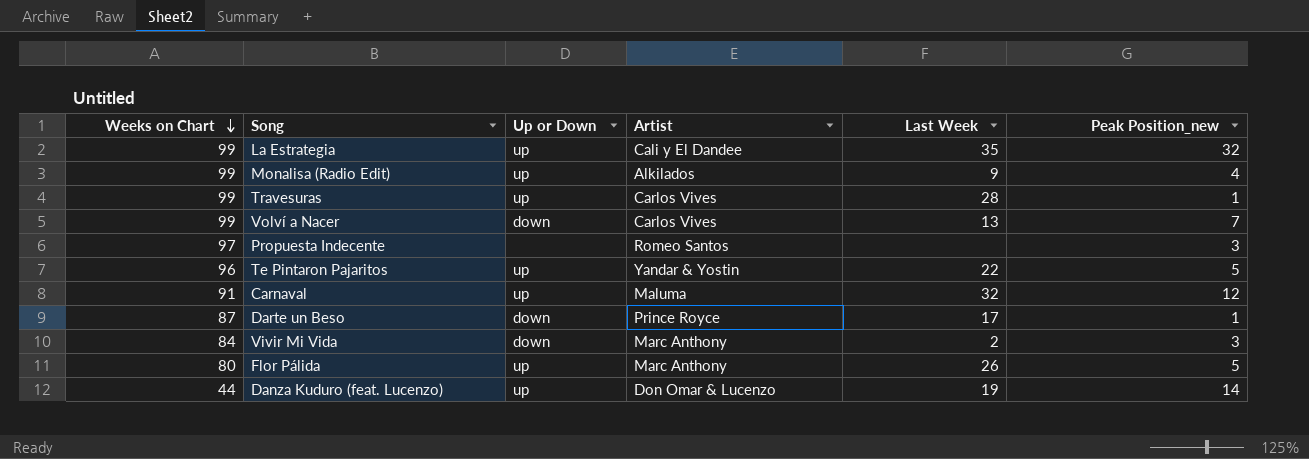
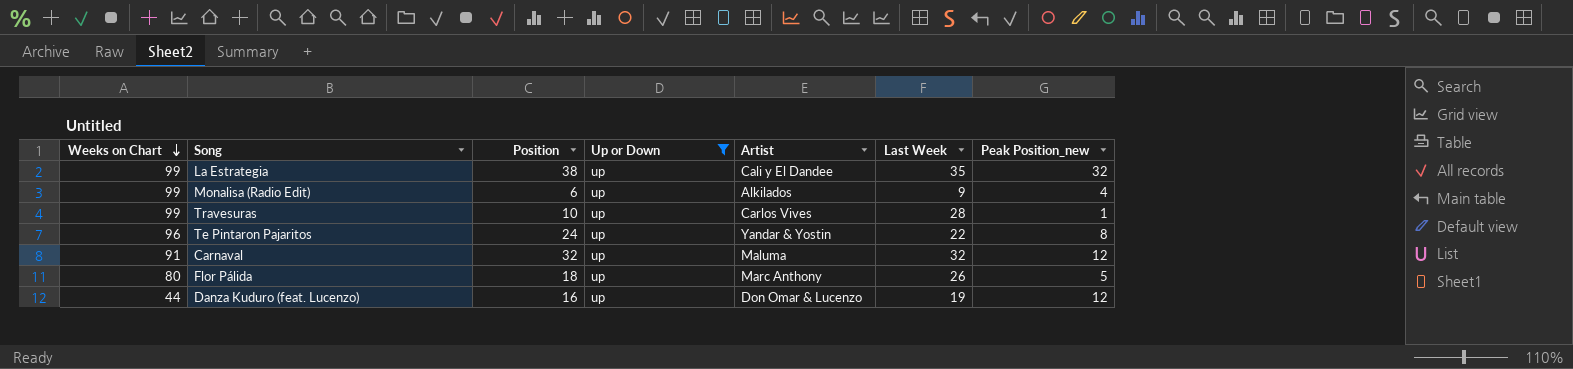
filter: none -> Up or Down = up
column Position | position: none -> 3
Te Pintaron Pajaritos | Peak Position_new: 5 -> 8
Danza Kuduro (feat. Lucenzo) | Peak Position_new: 14 -> 12

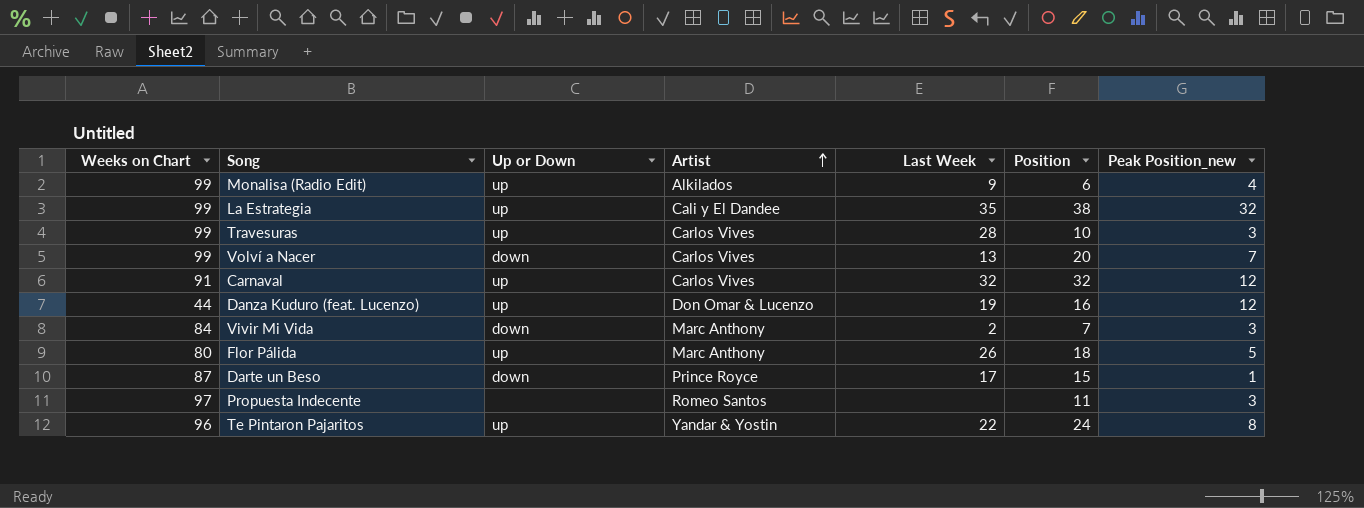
filter: Up or Down = up -> none
row order: Weeks on Chart descending -> Artist ascending
column Position | position: 3 -> 6
Travesuras | Peak Position_new: 1 -> 3
Carnaval | Artist: Maluma -> Carlos Vives

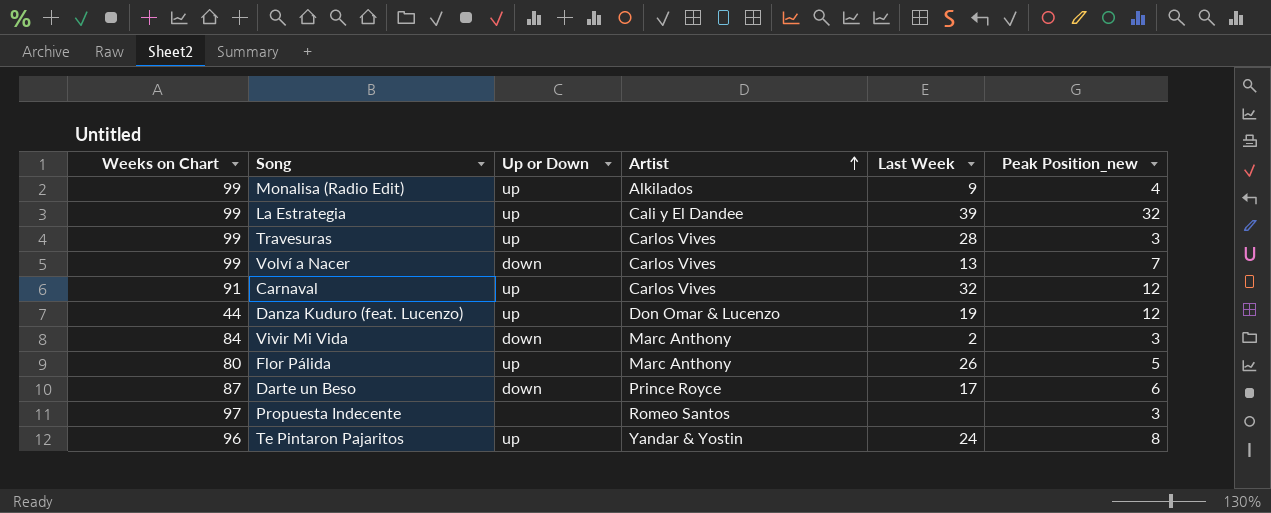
column Position | position: 6 -> none
La Estrategia | Last Week: 35 -> 39
Darte un Beso | Peak Position_new: 1 -> 6
Te Pintaron Pajaritos | Last Week: 22 -> 24

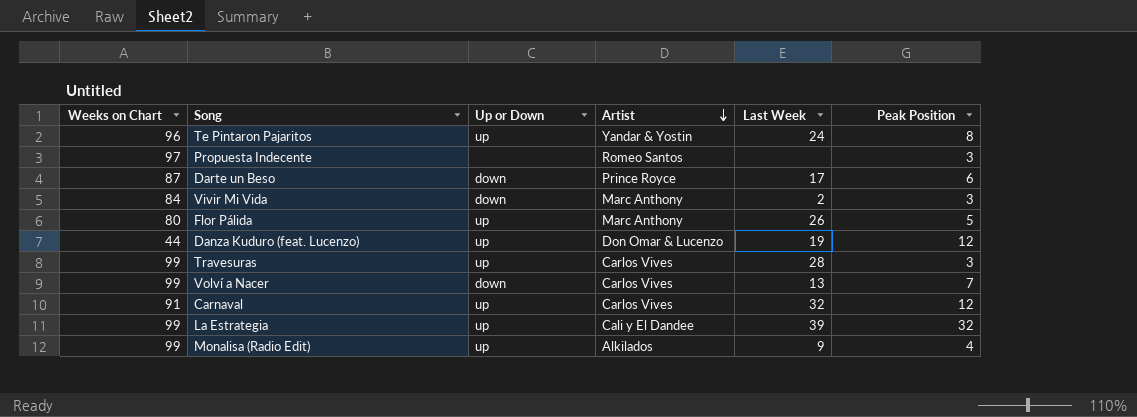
row order: Artist ascending -> Artist descending
column name: Peak Position_new -> Peak Position

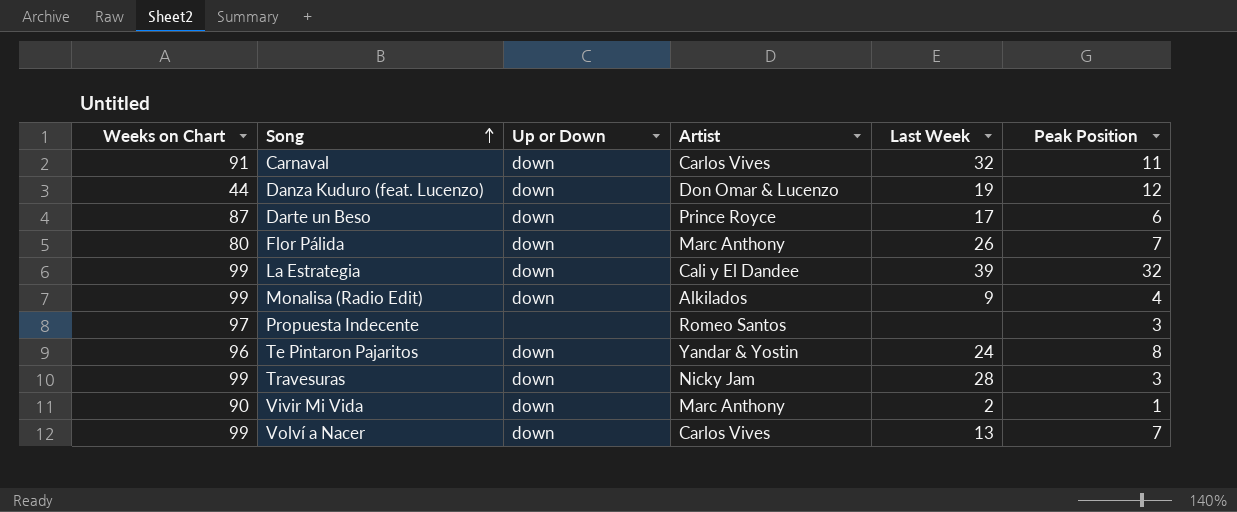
row order: Artist descending -> Song ascending
Carnaval | Up or Down: up -> down
Carnaval | Peak Position: 12 -> 11
Danza Kuduro (feat. Lucenzo) | Up or Down: up -> down
Flor Pálida | Up or Down: up -> down
Flor Pálida | Peak Position: 5 -> 7
La Estrategia | Up or Down: up -> down
Monalisa (Radio Edit) | Up or Down: up -> down
Te Pintaron Pajaritos | Up or Down: up -> down
Travesuras | Up or Down: up -> down
Travesuras | Artist: Carlos Vives -> Nicky Jam
Vivir Mi Vida | Weeks on Chart: 84 -> 90
Vivir Mi Vida | Peak Position: 3 -> 1

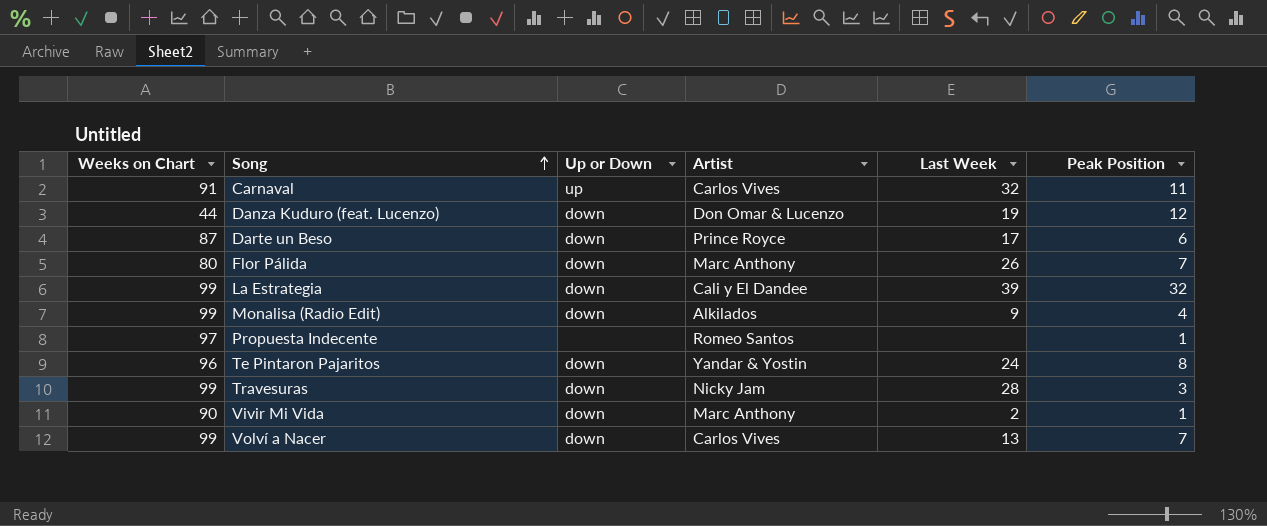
Carnaval | Up or Down: down -> up
Propuesta Indecente | Peak Position: 3 -> 1

